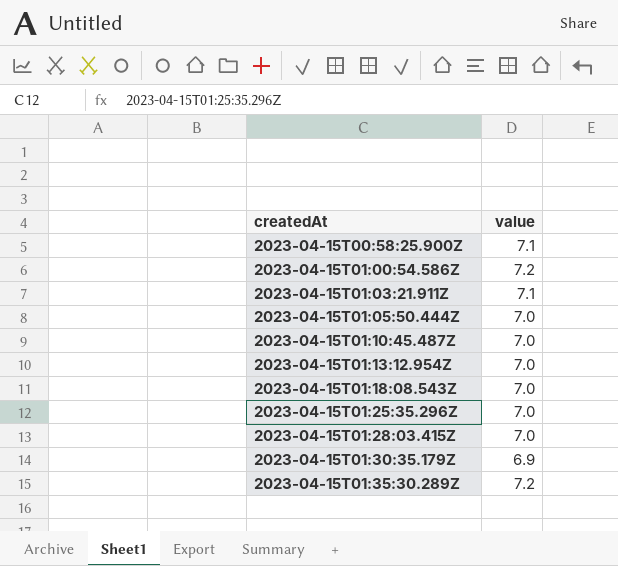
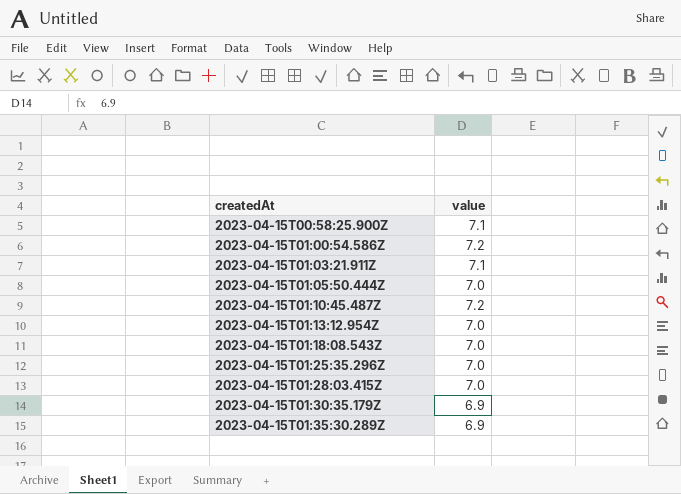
2023-04-15T01:10:45.487Z | value: 7.0 -> 7.2
2023-04-15T01:35:30.289Z | value: 7.2 -> 6.9

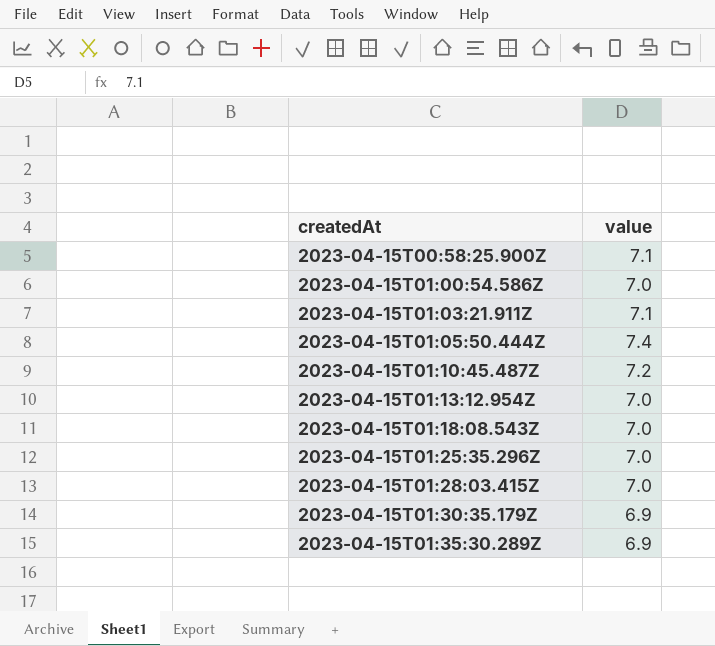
2023-04-15T01:00:54.586Z | value: 7.2 -> 7.0
2023-04-15T01:05:50.444Z | value: 7.0 -> 7.4

